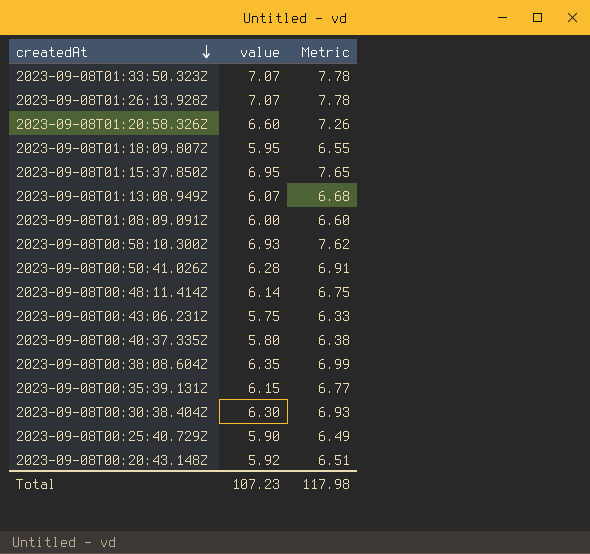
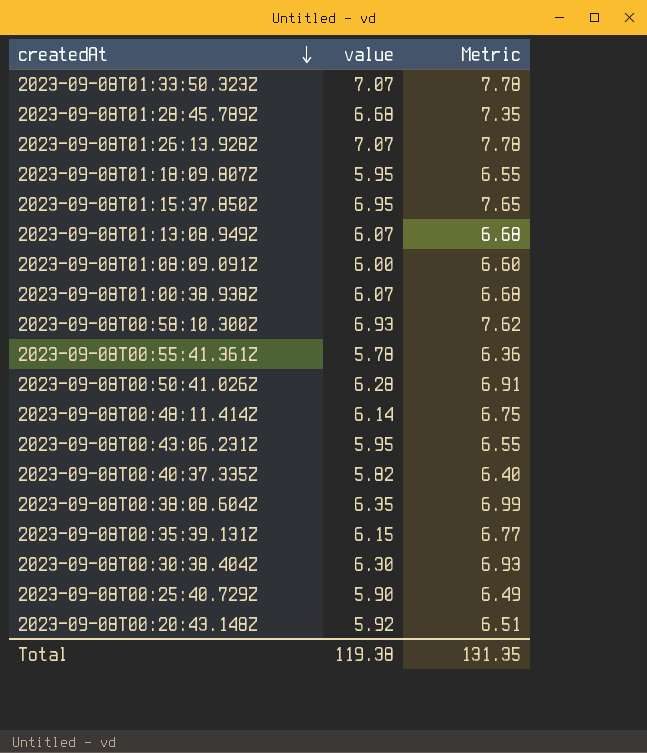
row 2023-09-08T01:20:58.326Z: 6.60 | 7.26 -> none
row 2023-09-08T01:28:45.789Z: none -> 6.68 | 7.35
row 2023-09-08T01:00:38.938Z: none -> 6.07 | 6.68
row 2023-09-08T00:55:41.361Z: none -> 5.78 | 6.36
2023-09-08T00:43:06.231Z | value: 5.75 -> 5.95
2023-09-08T00:43:06.231Z | Metric: 6.33 -> 6.55
2023-09-08T00:40:37.335Z | value: 5.80 -> 5.82
2023-09-08T00:40:37.335Z | Metric: 6.38 -> 6.40
Total | value: 107.23 -> 119.38
Total | Metric: 117.98 -> 131.35

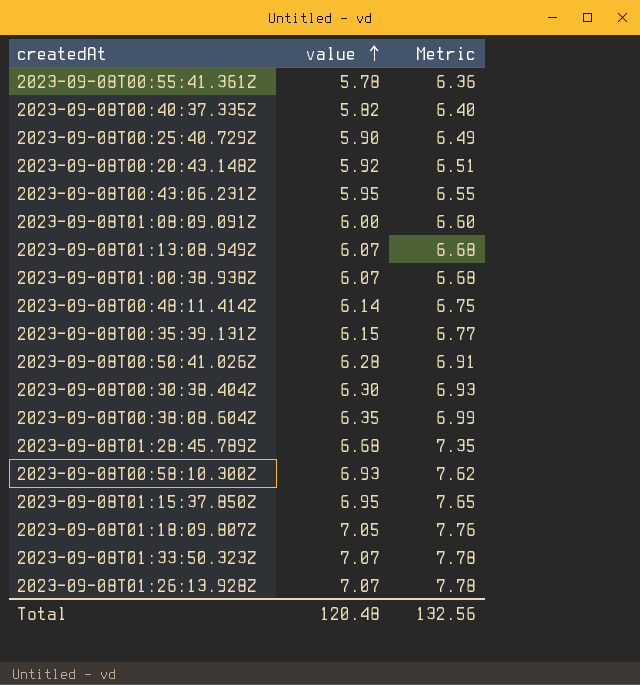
row order: createdAt descending -> value ascending
2023-09-08T01:18:09.807Z | value: 5.95 -> 7.05
2023-09-08T01:18:09.807Z | Metric: 6.55 -> 7.76
Total | value: 119.38 -> 120.48
Total | Metric: 131.35 -> 132.56

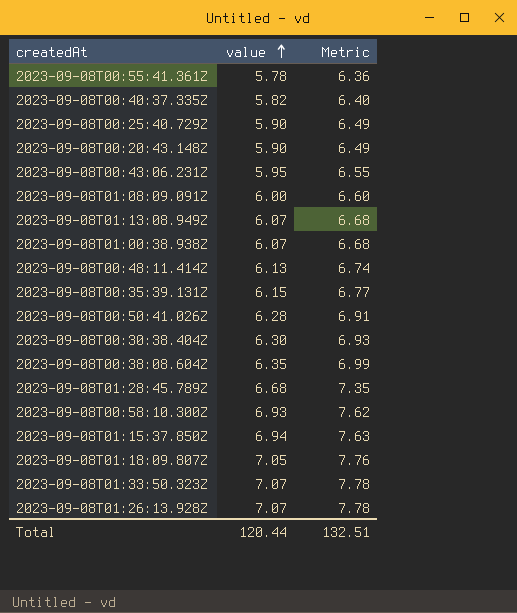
2023-09-08T00:20:43.148Z | value: 5.92 -> 5.90
2023-09-08T00:20:43.148Z | Metric: 6.51 -> 6.49
2023-09-08T00:48:11.414Z | value: 6.14 -> 6.13
2023-09-08T00:48:11.414Z | Metric: 6.75 -> 6.74
2023-09-08T01:15:37.850Z | value: 6.95 -> 6.94
2023-09-08T01:15:37.850Z | Metric: 7.65 -> 7.63
Total | value: 120.48 -> 120.44
Total | Metric: 132.56 -> 132.51

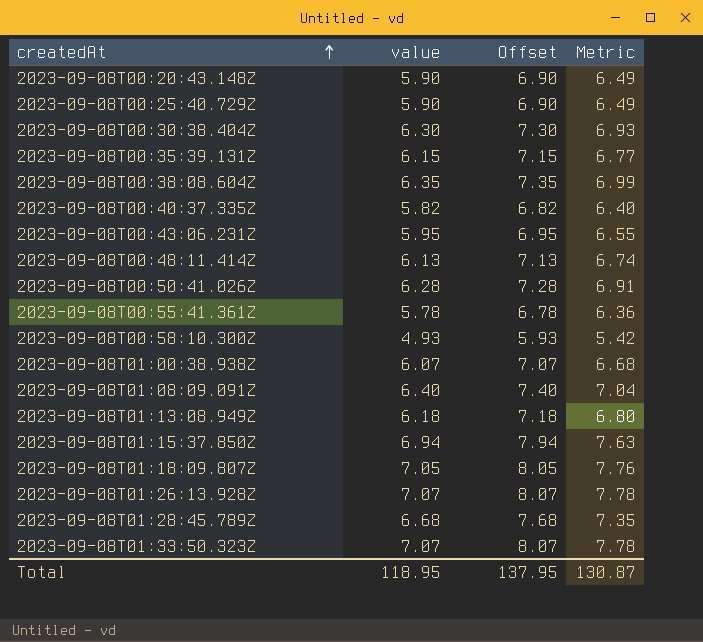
row order: value ascending -> createdAt ascending
column Offset | formula: none -> [value] + 1
2023-09-08T00:58:10.300Z | value: 6.93 -> 4.93
2023-09-08T00:58:10.300Z | Metric: 7.62 -> 5.42
2023-09-08T01:08:09.091Z | value: 6.00 -> 6.40
2023-09-08T01:08:09.091Z | Metric: 6.60 -> 7.04
2023-09-08T01:13:08.949Z | value: 6.07 -> 6.18
2023-09-08T01:13:08.949Z | Metric: 6.68 -> 6.80
Total | value: 120.44 -> 118.95
Total | Metric: 132.51 -> 130.87

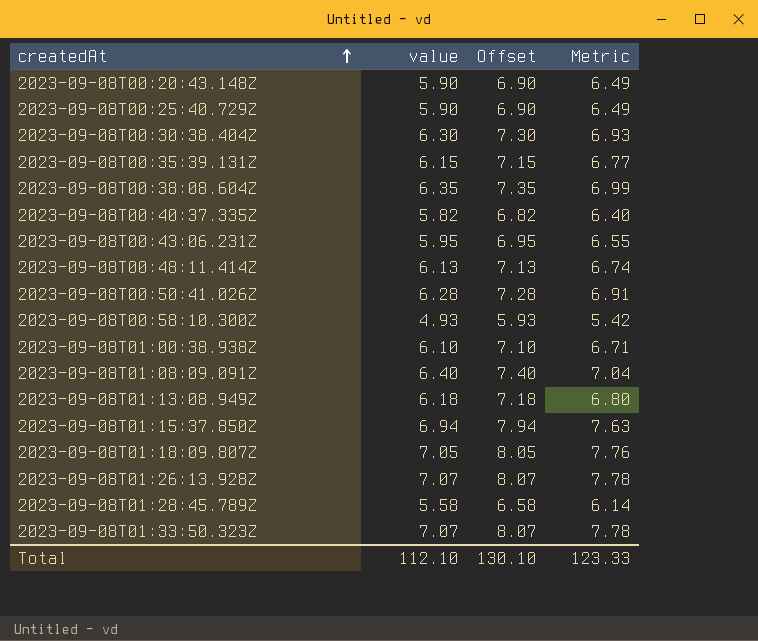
row 2023-09-08T00:55:41.361Z: 5.78 | 6.78 | 6.36 -> none
2023-09-08T01:00:38.938Z | value: 6.07 -> 6.10
2023-09-08T01:00:38.938Z | Offset: 7.07 -> 7.10
2023-09-08T01:00:38.938Z | Metric: 6.68 -> 6.71
2023-09-08T01:28:45.789Z | value: 6.68 -> 5.58
2023-09-08T01:28:45.789Z | Offset: 7.68 -> 6.58
2023-09-08T01:28:45.789Z | Metric: 7.35 -> 6.14
Total | value: 118.95 -> 112.10
Total | Offset: 137.95 -> 130.10
Total | Metric: 130.87 -> 123.33

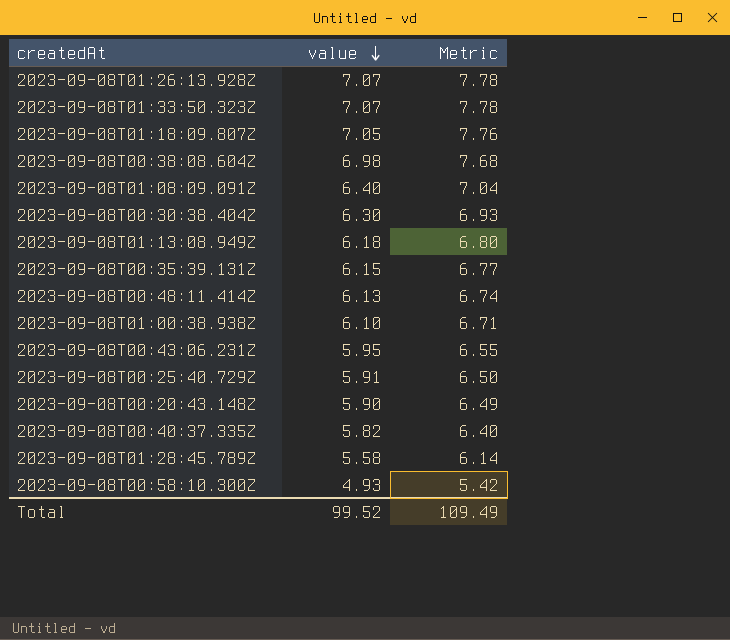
row order: createdAt ascending -> value descending
column Offset | formula: [value] + 1 -> none
row 2023-09-08T00:50:41.026Z: 6.28 | 7.28 | 6.91 -> none
row 2023-09-08T01:15:37.850Z: 6.94 | 7.94 | 7.63 -> none
2023-09-08T00:38:08.604Z | value: 6.35 -> 6.98
2023-09-08T00:38:08.604Z | Metric: 6.99 -> 7.68
2023-09-08T00:25:40.729Z | value: 5.90 -> 5.91
2023-09-08T00:25:40.729Z | Metric: 6.49 -> 6.50
Total | value: 112.10 -> 99.52
Total | Metric: 123.33 -> 109.49

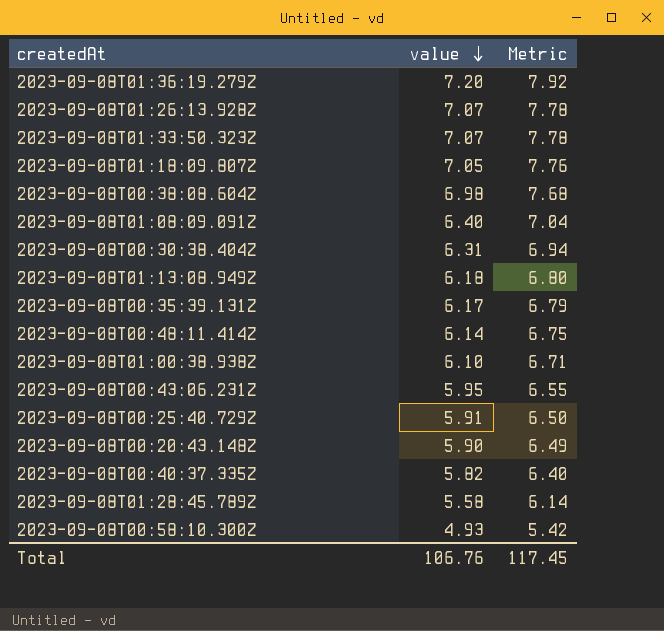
row 2023-09-08T01:36:19.279Z: none -> 7.20 | 7.92
2023-09-08T00:30:38.404Z | value: 6.30 -> 6.31
2023-09-08T00:30:38.404Z | Metric: 6.93 -> 6.94
2023-09-08T00:35:39.131Z | value: 6.15 -> 6.17
2023-09-08T00:35:39.131Z | Metric: 6.77 -> 6.79
2023-09-08T00:48:11.414Z | value: 6.13 -> 6.14
2023-09-08T00:48:11.414Z | Metric: 6.74 -> 6.75
Total | value: 99.52 -> 106.76
Total | Metric: 109.49 -> 117.45

